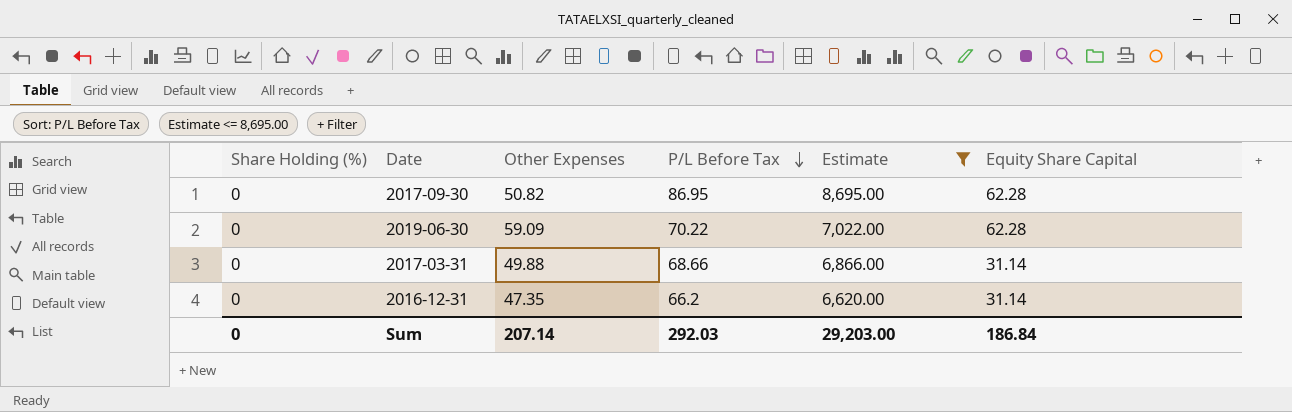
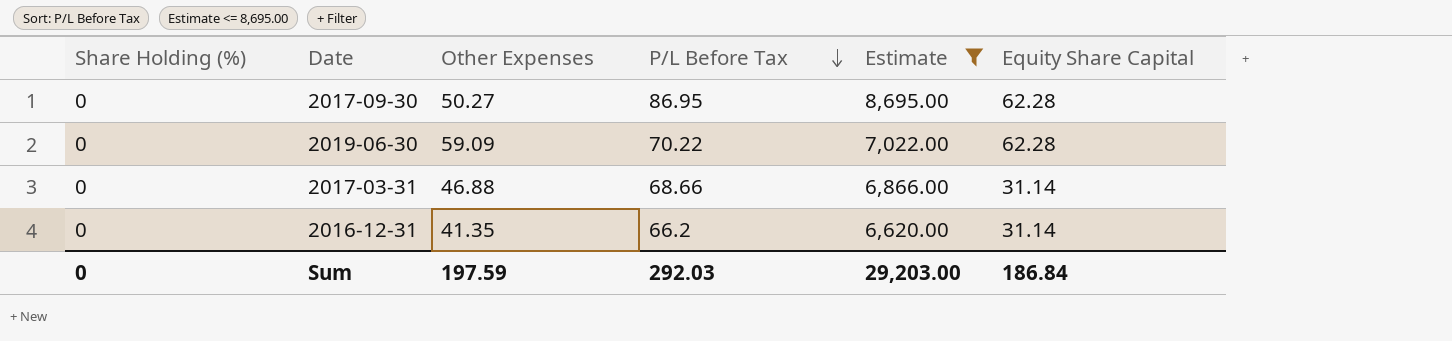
2017-09-30 | Other Expenses: 50.82 -> 50.27
2017-03-31 | Other Expenses: 49.88 -> 46.88
2016-12-31 | Other Expenses: 47.35 -> 41.35
Sum | Other Expenses: 207.14 -> 197.59

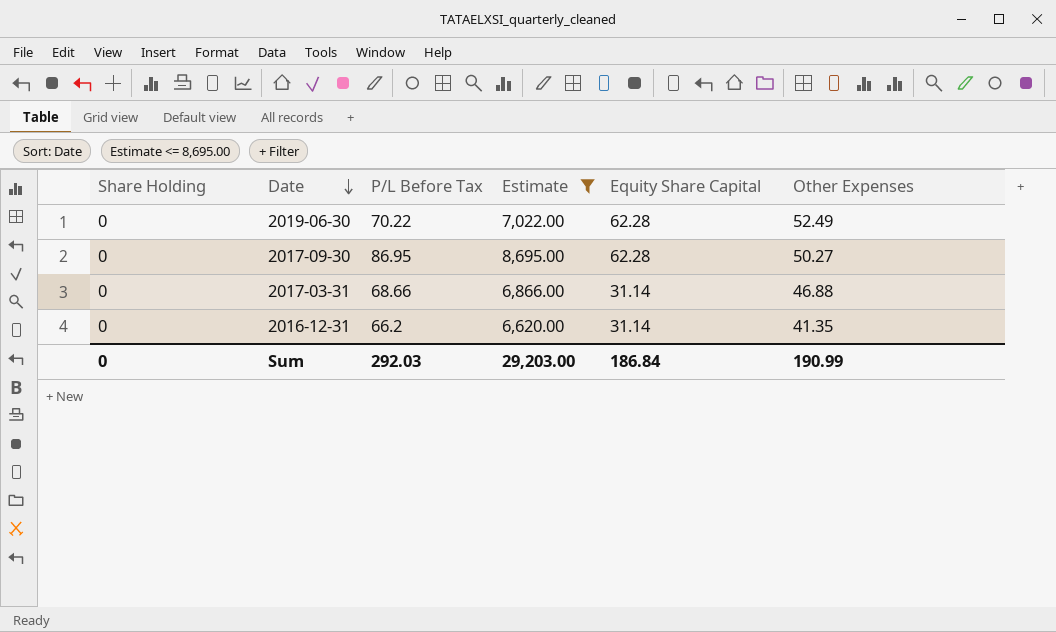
row order: P/L Before Tax descending -> Date descending
column name: Share Holding (%) -> Share Holding
column Other Expenses | position: 3 -> 6
2019-06-30 | Other Expenses: 59.09 -> 52.49
Sum | Other Expenses: 197.59 -> 190.99

